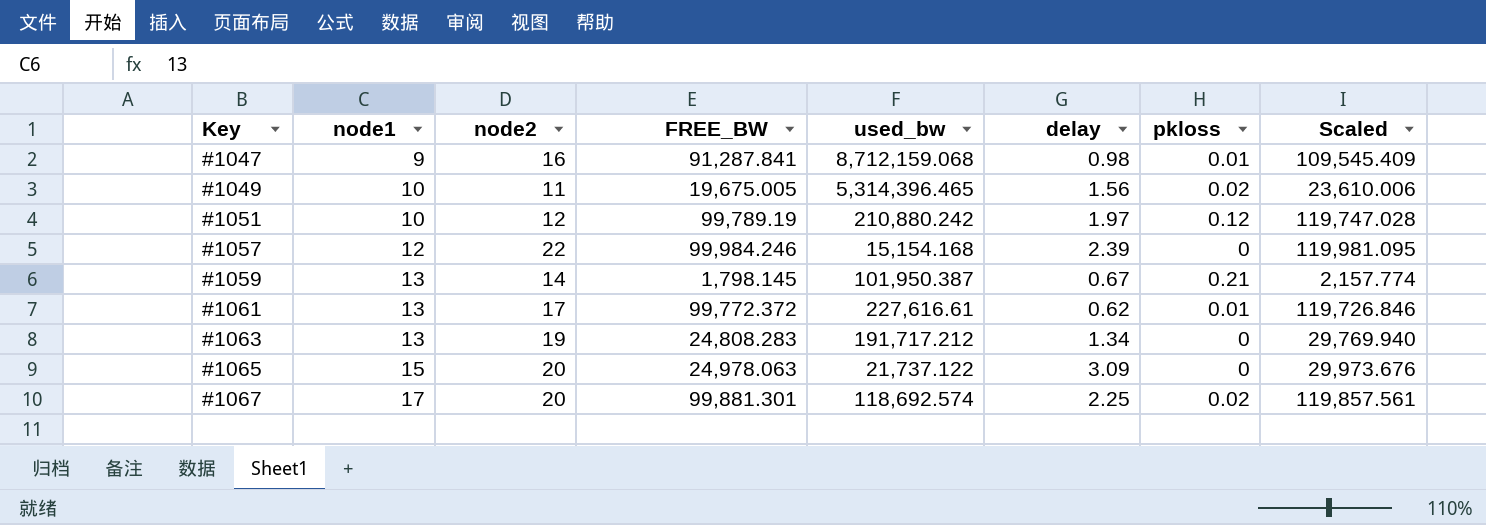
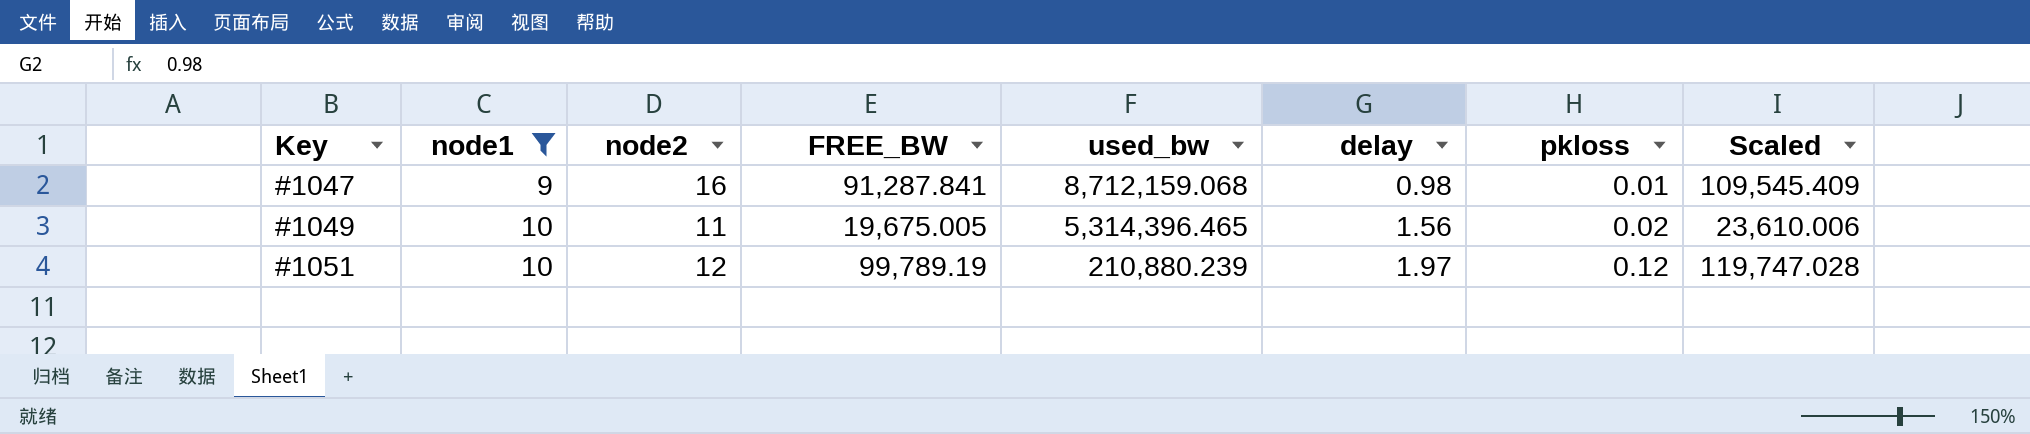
filter: none -> node1 <= 10
#1051 | used_bw: 210,880.242 -> 210,880.239

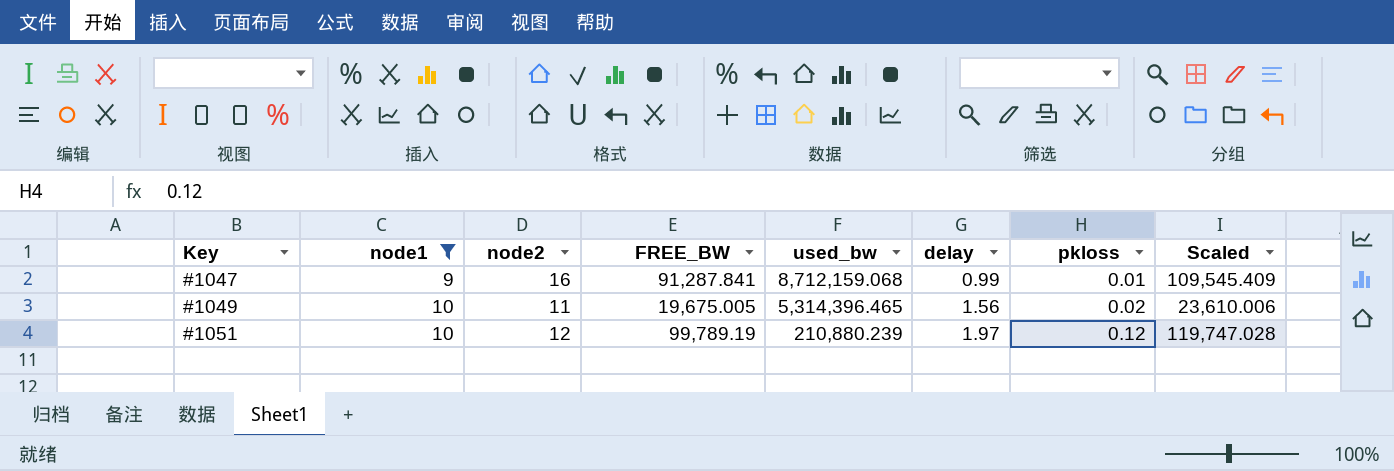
#1047 | delay: 0.98 -> 0.99

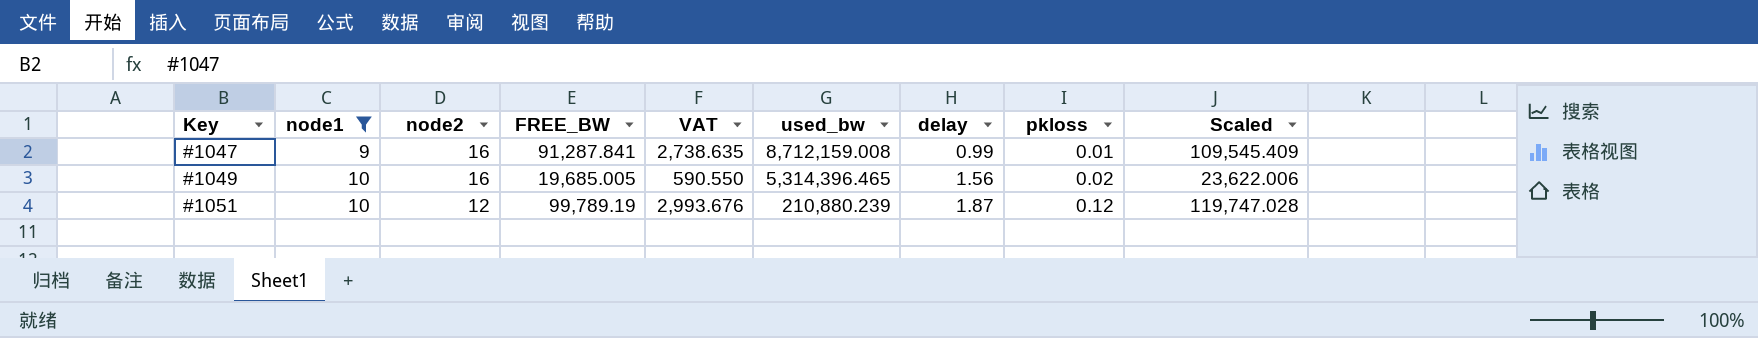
column VAT | formula: none -> [FREE_BW] * 0.03
#1047 | used_bw: 8,712,159.068 -> 8,712,159.008
#1049 | node2: 11 -> 16
#1049 | FREE_BW: 19,675.005 -> 19,685.005
#1049 | Scaled: 23,610.006 -> 23,622.006
#1051 | delay: 1.97 -> 1.87

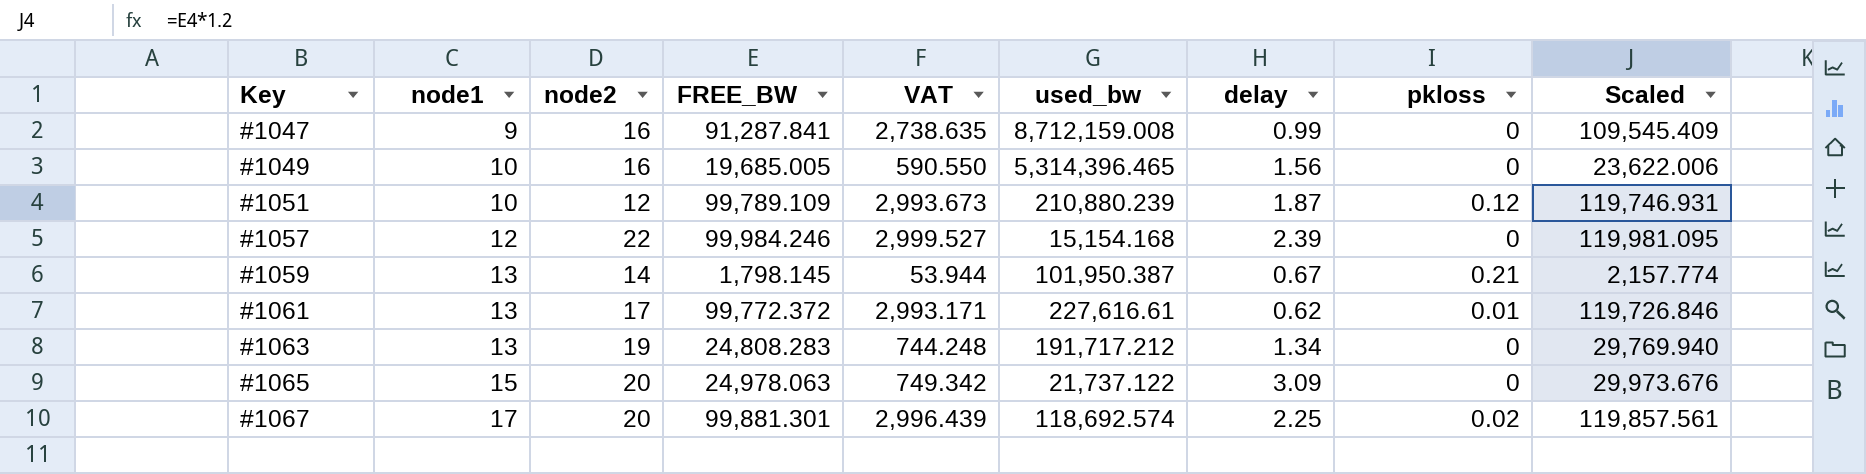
filter: node1 <= 10 -> none
#1047 | pkloss: 0.01 -> 0
#1049 | pkloss: 0.02 -> 0
#1051 | FREE_BW: 99,789.19 -> 99,789.109
#1051 | VAT: 2,993.676 -> 2,993.673
#1051 | Scaled: 119,747.028 -> 119,746.931

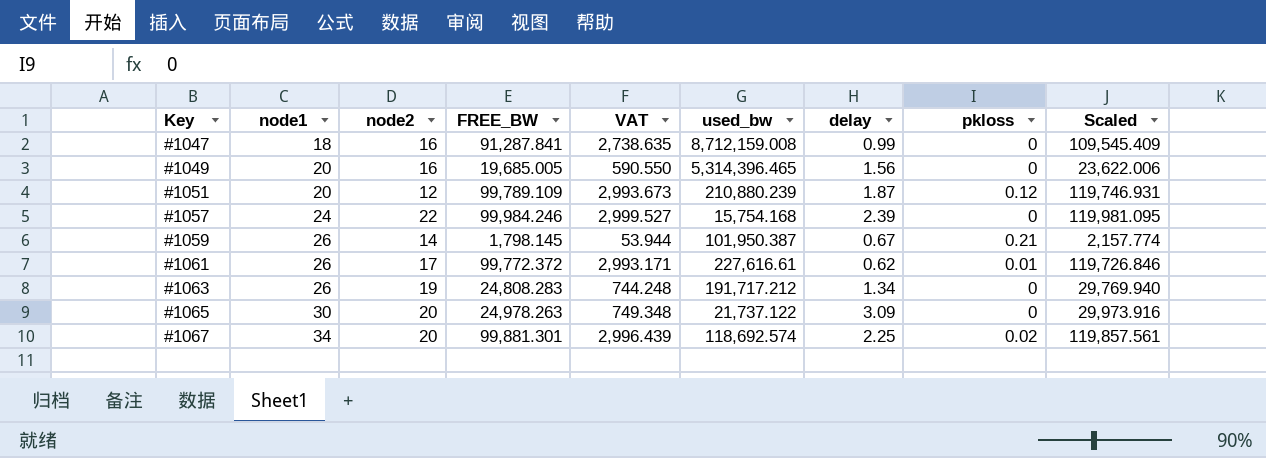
#1047 | node1: 9 -> 18
#1049 | node1: 10 -> 20
#1051 | node1: 10 -> 20
#1057 | node1: 12 -> 24
#1057 | used_bw: 15,154.168 -> 15,754.168
#1059 | node1: 13 -> 26
#1061 | node1: 13 -> 26
#1063 | node1: 13 -> 26
#1065 | node1: 15 -> 30
#1065 | FREE_BW: 24,978.063 -> 24,978.263
#1065 | VAT: 749.342 -> 749.348
#1065 | Scaled: 29,973.676 -> 29,973.916
#1067 | node1: 17 -> 34

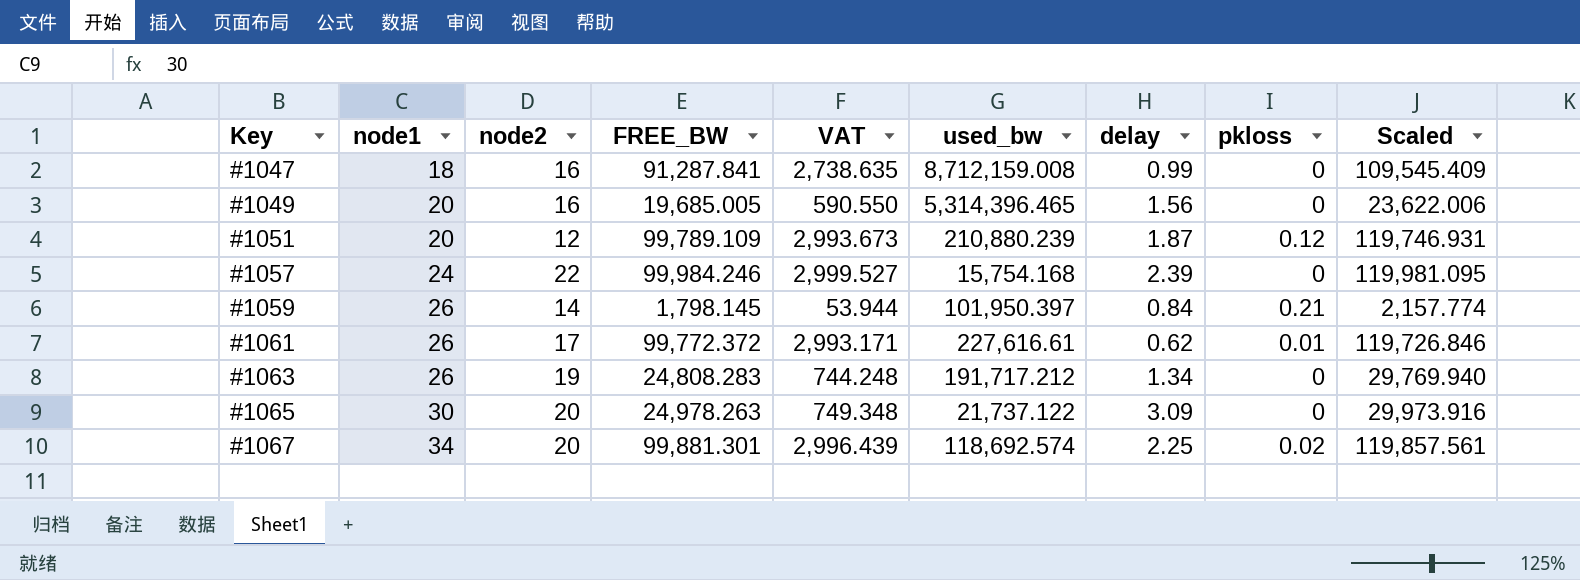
#1059 | used_bw: 101,950.387 -> 101,950.397
#1059 | delay: 0.67 -> 0.84

